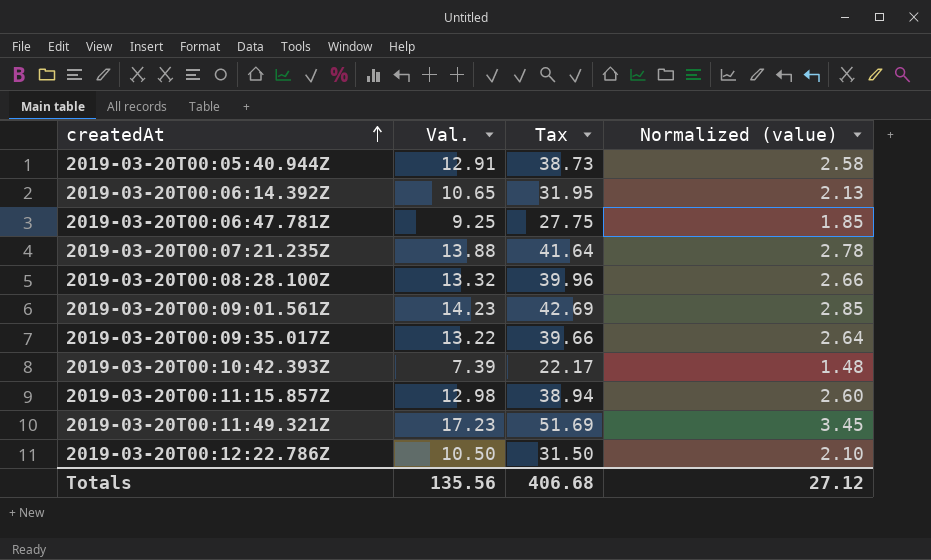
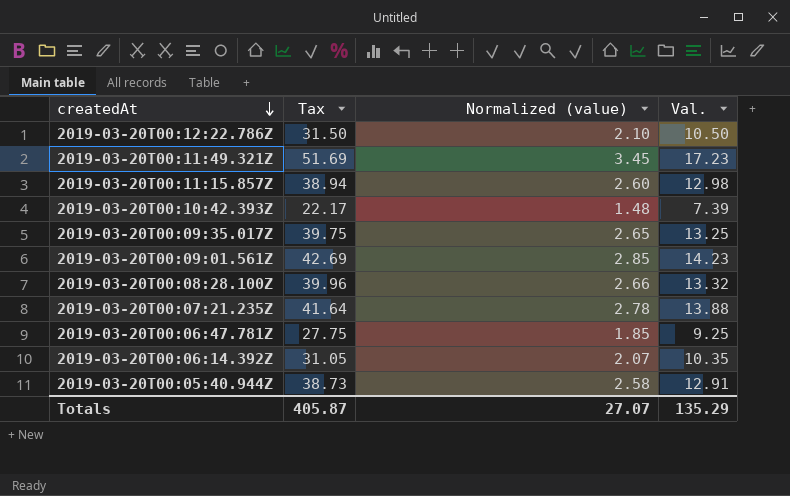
row order: createdAt ascending -> createdAt descending
column Val. | position: 2 -> 4
2019-03-20T00:09:35.017Z | Tax: 39.66 -> 39.75
2019-03-20T00:09:35.017Z | Normalized (value): 2.64 -> 2.65
2019-03-20T00:09:35.017Z | Val.: 13.22 -> 13.25
2019-03-20T00:06:14.392Z | Tax: 31.95 -> 31.05
2019-03-20T00:06:14.392Z | Normalized (value): 2.13 -> 2.07
2019-03-20T00:06:14.392Z | Val.: 10.65 -> 10.35
Totals | Tax: 406.68 -> 405.87
Totals | Normalized (value): 27.12 -> 27.07
Totals | Val.: 135.56 -> 135.29

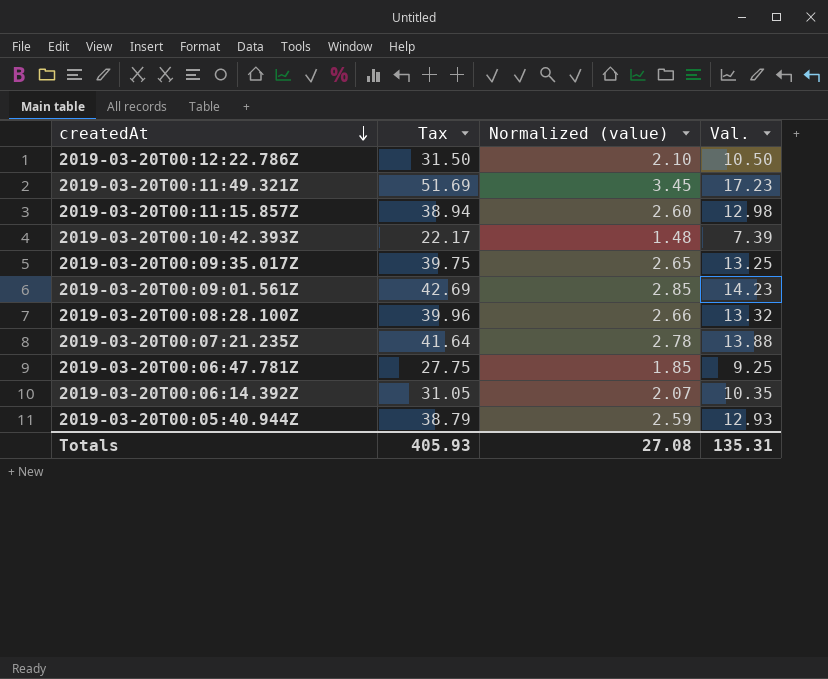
2019-03-20T00:05:40.944Z | Tax: 38.73 -> 38.79
2019-03-20T00:05:40.944Z | Normalized (value): 2.58 -> 2.59
2019-03-20T00:05:40.944Z | Val.: 12.91 -> 12.93
Totals | Tax: 405.87 -> 405.93
Totals | Normalized (value): 27.07 -> 27.08
Totals | Val.: 135.29 -> 135.31

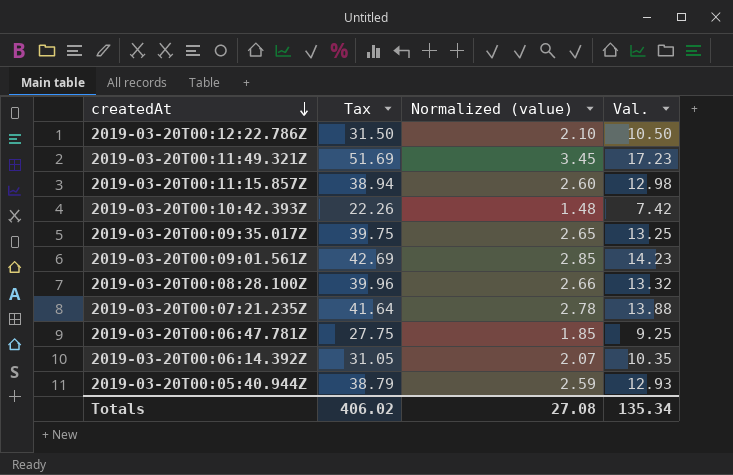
2019-03-20T00:10:42.393Z | Tax: 22.17 -> 22.26
2019-03-20T00:10:42.393Z | Val.: 7.39 -> 7.42
Totals | Tax: 405.93 -> 406.02
Totals | Val.: 135.31 -> 135.34

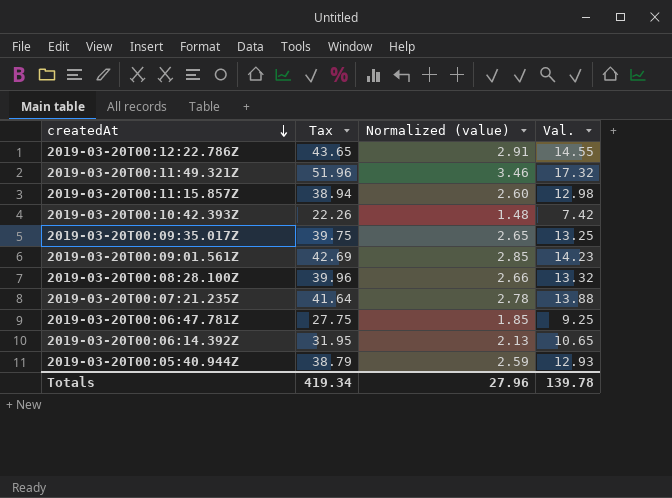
2019-03-20T00:12:22.786Z | Tax: 31.50 -> 43.65
2019-03-20T00:12:22.786Z | Normalized (value): 2.10 -> 2.91
2019-03-20T00:12:22.786Z | Val.: 10.50 -> 14.55
2019-03-20T00:11:49.321Z | Tax: 51.69 -> 51.96
2019-03-20T00:11:49.321Z | Normalized (value): 3.45 -> 3.46
2019-03-20T00:11:49.321Z | Val.: 17.23 -> 17.32
2019-03-20T00:06:14.392Z | Tax: 31.05 -> 31.95
2019-03-20T00:06:14.392Z | Normalized (value): 2.07 -> 2.13
2019-03-20T00:06:14.392Z | Val.: 10.35 -> 10.65
Totals | Tax: 406.02 -> 419.34
Totals | Normalized (value): 27.08 -> 27.96
Totals | Val.: 135.34 -> 139.78

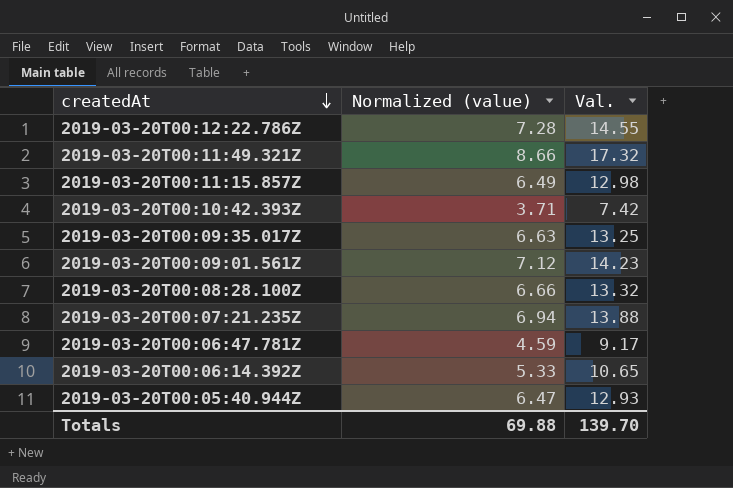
column Tax | formula: [Val.] * 3 -> none
column Normalized (value) | formula: [Val.] * 0.2 -> [Val.] * 0.5
2019-03-20T00:06:47.781Z | Val.: 9.25 -> 9.17
Totals | Normalized (value): 27.96 -> 69.88
Totals | Val.: 139.78 -> 139.70

